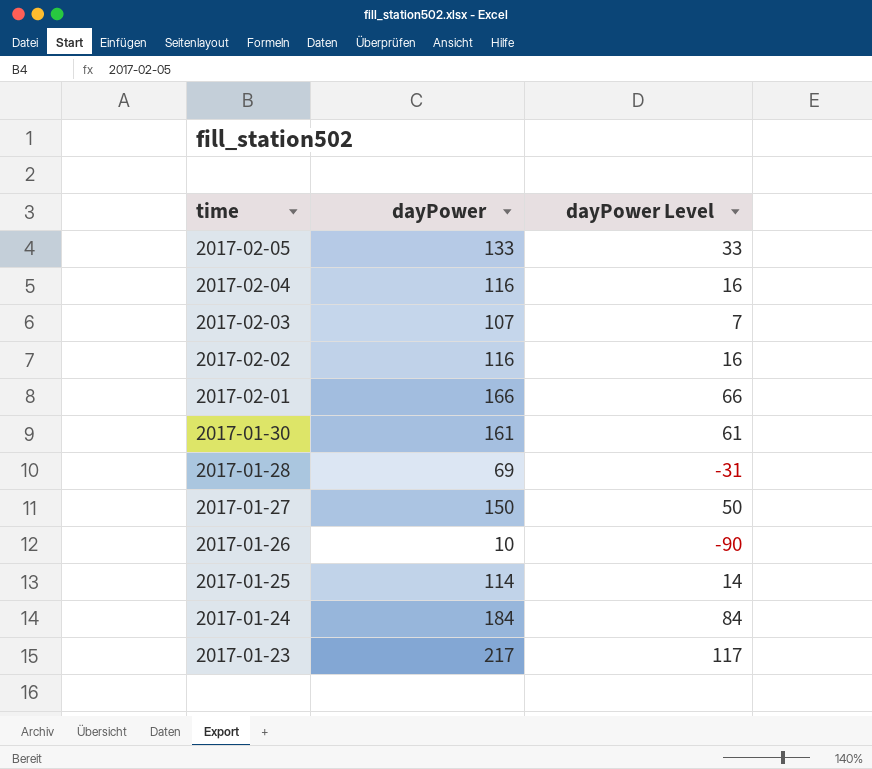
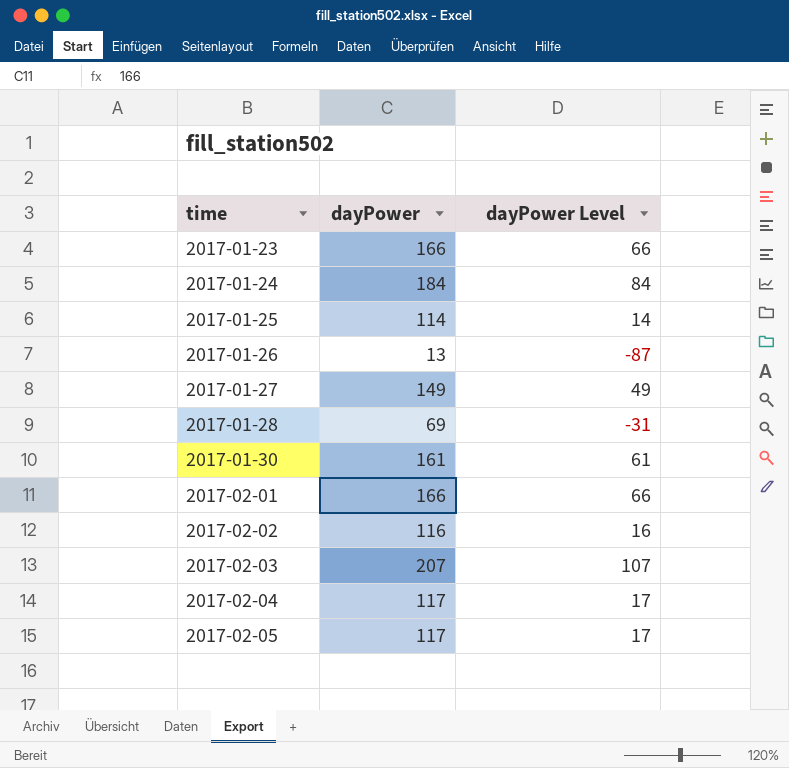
row order: time descending -> time ascending
2017-01-23 | dayPower: 217 -> 166
2017-01-23 | dayPower Level: 117 -> 66
2017-01-26 | dayPower: 10 -> 13
2017-01-26 | dayPower Level: -90 -> -87
2017-01-27 | dayPower: 150 -> 149
2017-01-27 | dayPower Level: 50 -> 49
2017-02-03 | dayPower: 107 -> 207
2017-02-03 | dayPower Level: 7 -> 107
2017-02-04 | dayPower: 116 -> 117
2017-02-04 | dayPower Level: 16 -> 17
2017-02-05 | dayPower: 133 -> 117
2017-02-05 | dayPower Level: 33 -> 17

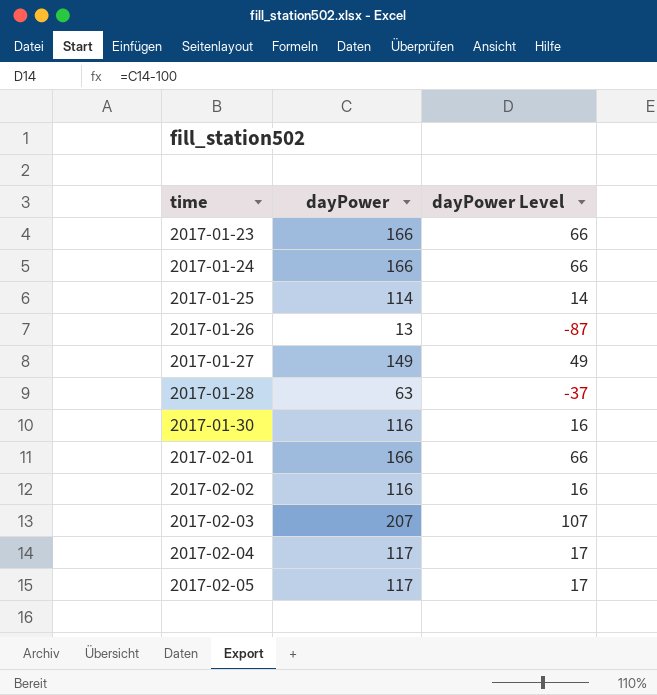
2017-01-24 | dayPower: 184 -> 166
2017-01-24 | dayPower Level: 84 -> 66
2017-01-28 | dayPower: 69 -> 63
2017-01-28 | dayPower Level: -31 -> -37
2017-01-30 | dayPower: 161 -> 116
2017-01-30 | dayPower Level: 61 -> 16

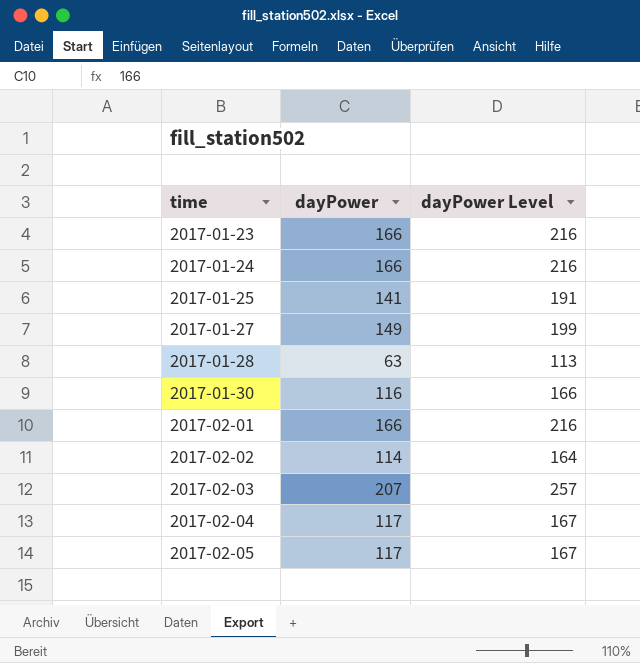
column dayPower Level | formula: [dayPower] - 100 -> [dayPower] + 50
row 2017-01-26: 13 | -87 -> none
2017-01-25 | dayPower: 114 -> 141
2017-02-02 | dayPower: 116 -> 114

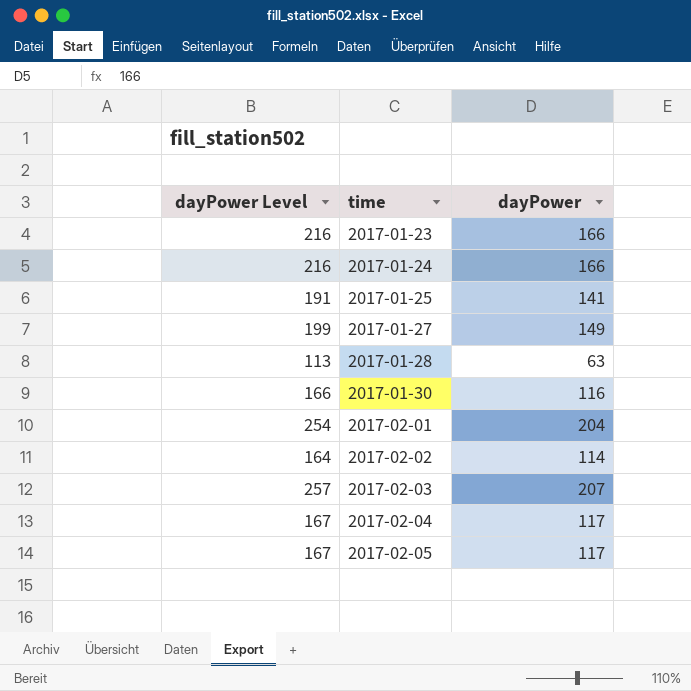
column dayPower Level | position: 3 -> 1
2017-02-01 | dayPower Level: 216 -> 254
2017-02-01 | dayPower: 166 -> 204

